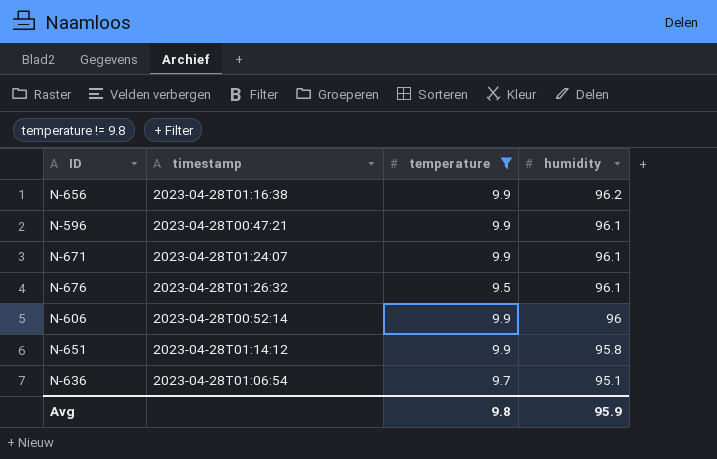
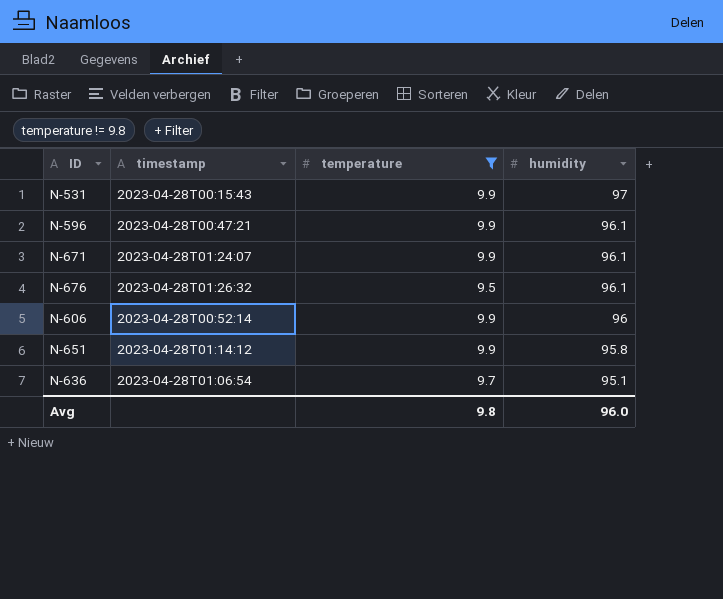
row N-656: 2023-04-28T01:16:38 | 9.9 | 96.2 -> none
row N-531: none -> 2023-04-28T00:15:43 | 9.9 | 97
Avg | humidity: 95.9 -> 96.0

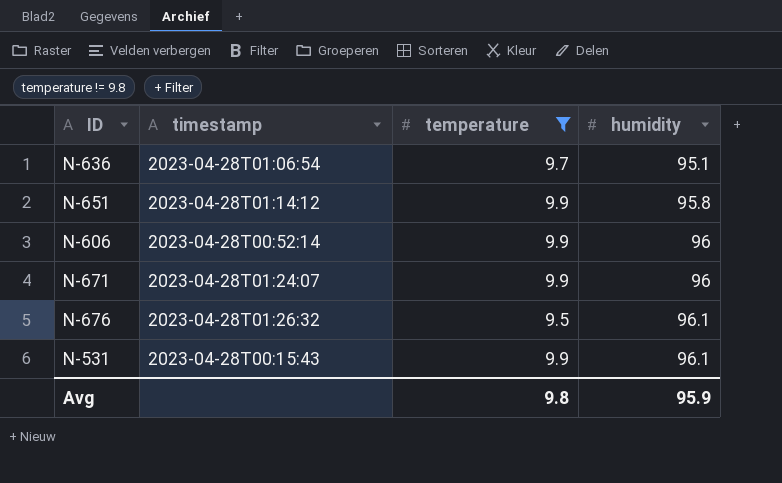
row order: humidity descending -> humidity ascending
row N-596: 2023-04-28T00:47:21 | 9.9 | 96.1 -> none
N-671 | humidity: 96.1 -> 96
N-531 | humidity: 97 -> 96.1
Avg | humidity: 96.0 -> 95.9

